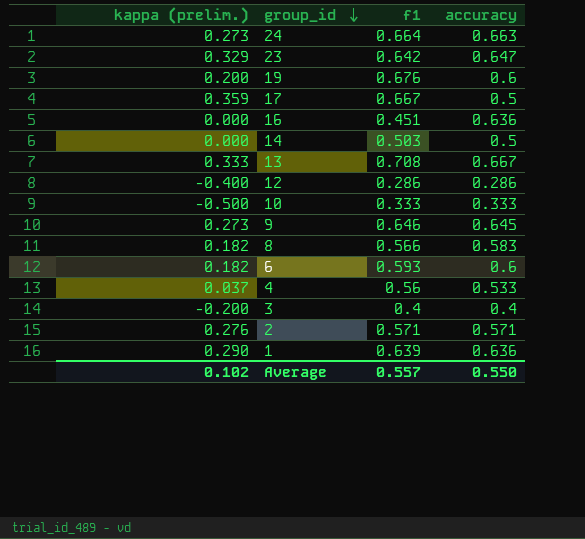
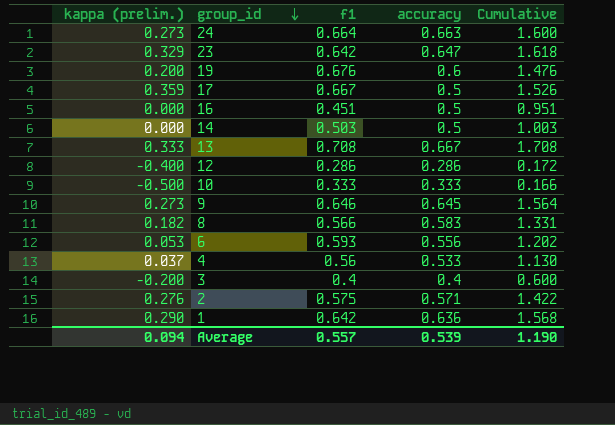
column Cumulative | formula: none -> [kappa (prelim.)] + [f1] + [accuracy]
16 | accuracy: 0.636 -> 0.5
6 | kappa (prelim.): 0.182 -> 0.053
6 | accuracy: 0.6 -> 0.556
2 | f1: 0.571 -> 0.575
1 | f1: 0.639 -> 0.642
Average | kappa (prelim.): 0.102 -> 0.094
Average | accuracy: 0.550 -> 0.539

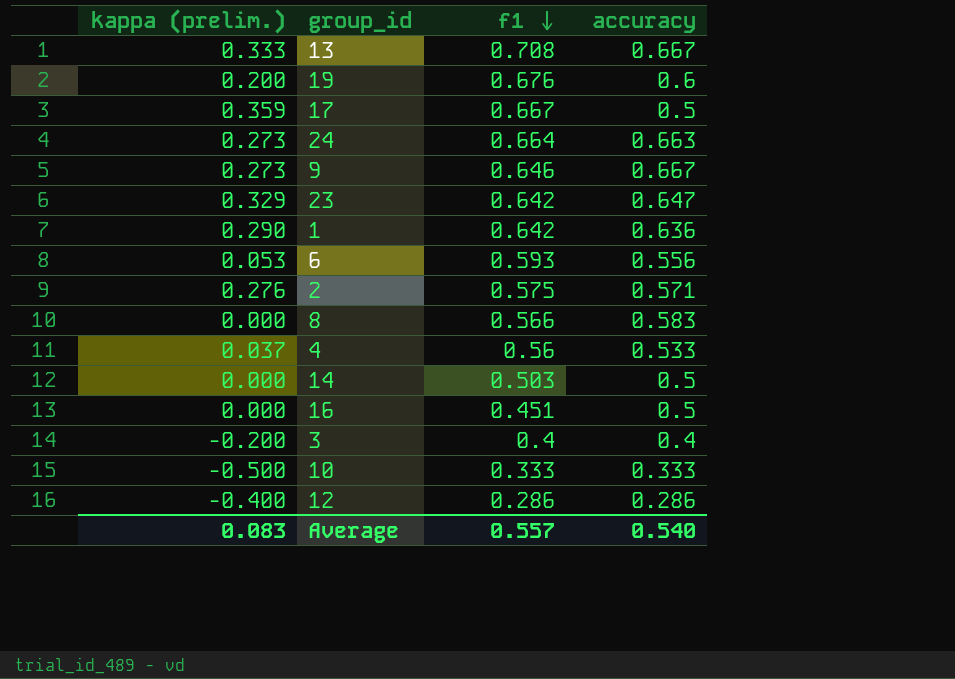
row order: group_id descending -> f1 descending
column Cumulative | formula: [kappa (prelim.)] + [f1] + [accuracy] -> none
9 | accuracy: 0.645 -> 0.667
8 | kappa (prelim.): 0.182 -> 0.000
Average | kappa (prelim.): 0.094 -> 0.083
Average | accuracy: 0.539 -> 0.540

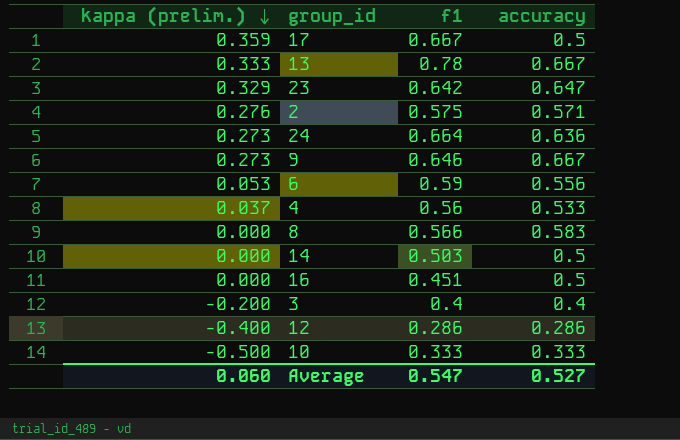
row order: f1 descending -> kappa (prelim.) descending
row 19: 0.200 | 0.676 | 0.6 -> none
row 1: 0.290 | 0.642 | 0.636 -> none
13 | f1: 0.708 -> 0.78
24 | accuracy: 0.663 -> 0.636
6 | f1: 0.593 -> 0.59
Average | kappa (prelim.): 0.083 -> 0.060
Average | f1: 0.557 -> 0.547
Average | accuracy: 0.540 -> 0.527

